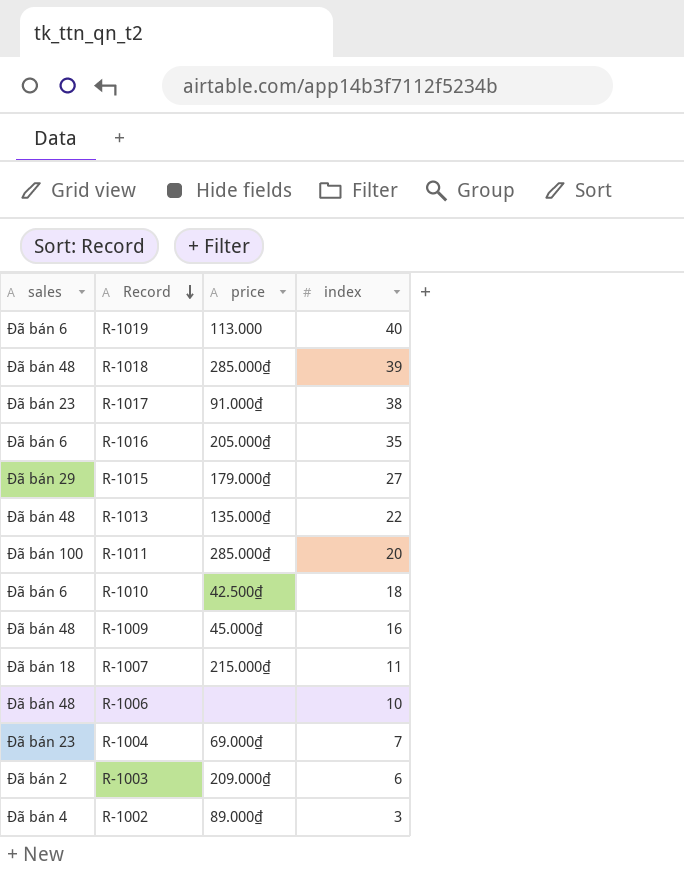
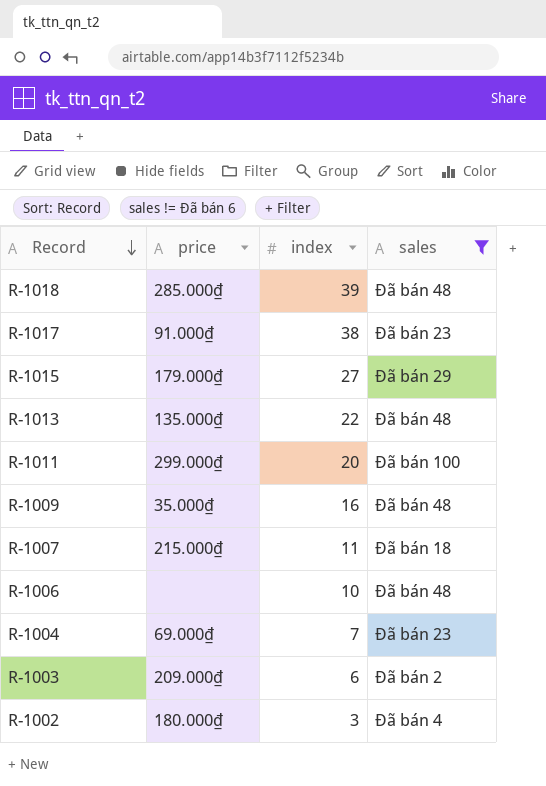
filter: none -> sales != Đã bán 6
column sales | position: 1 -> 4
R-1011 | price: 285.000₫ -> 299.000₫
R-1009 | price: 45.000₫ -> 35.000₫
R-1002 | price: 89.000₫ -> 180.000₫

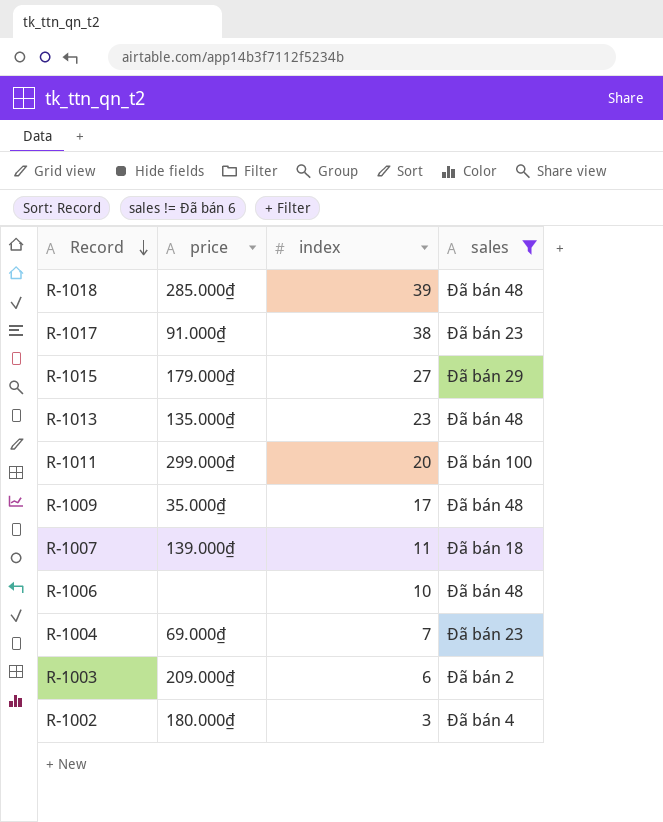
R-1013 | index: 22 -> 23
R-1009 | index: 16 -> 17
R-1007 | price: 215.000₫ -> 139.000₫

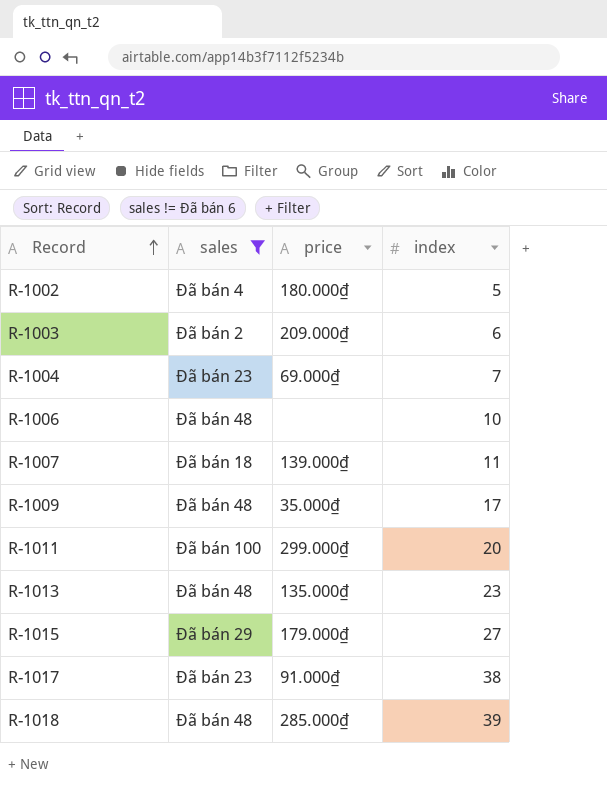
row order: Record descending -> Record ascending
column sales | position: 4 -> 2
R-1002 | index: 3 -> 5

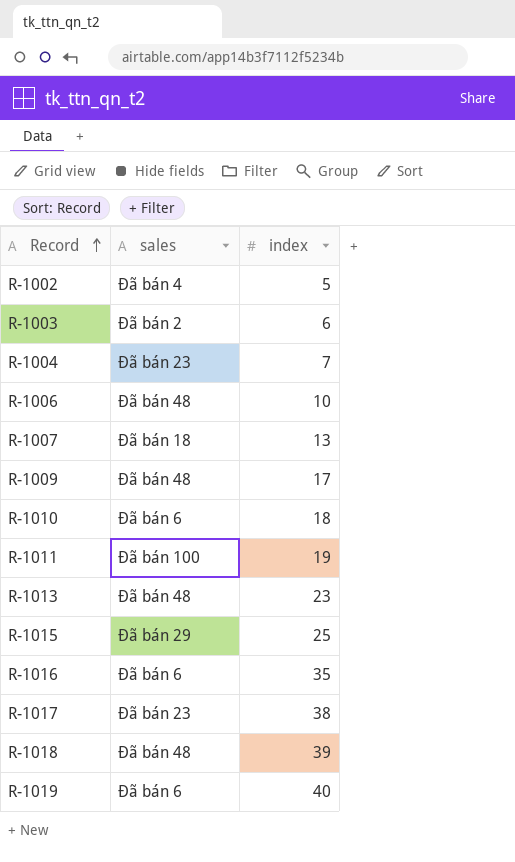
filter: sales != Đã bán 6 -> none
column price | position: 3 -> none
R-1007 | index: 11 -> 13
R-1011 | index: 20 -> 19
R-1015 | index: 27 -> 25

